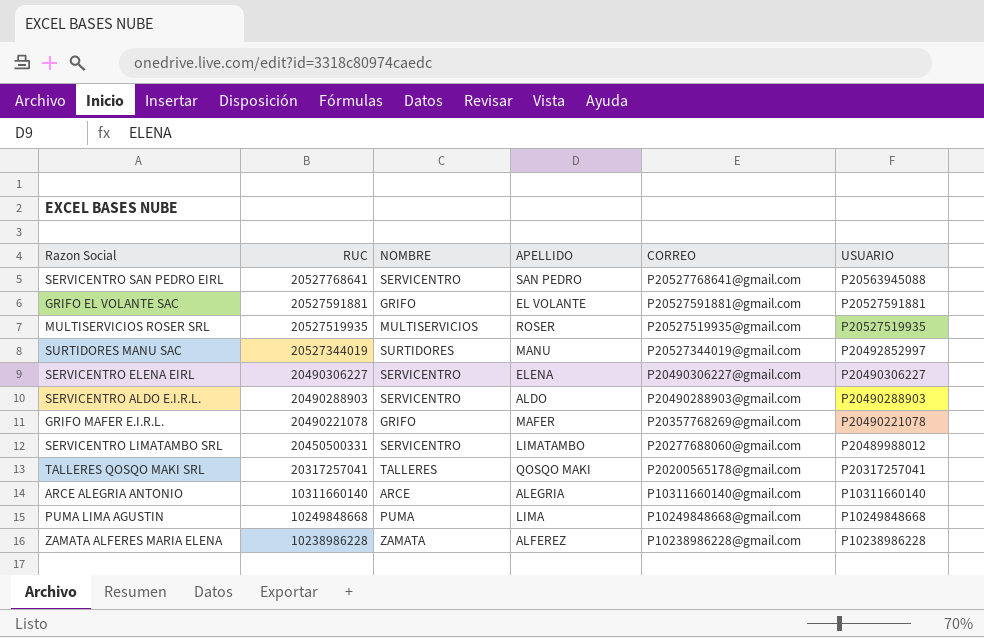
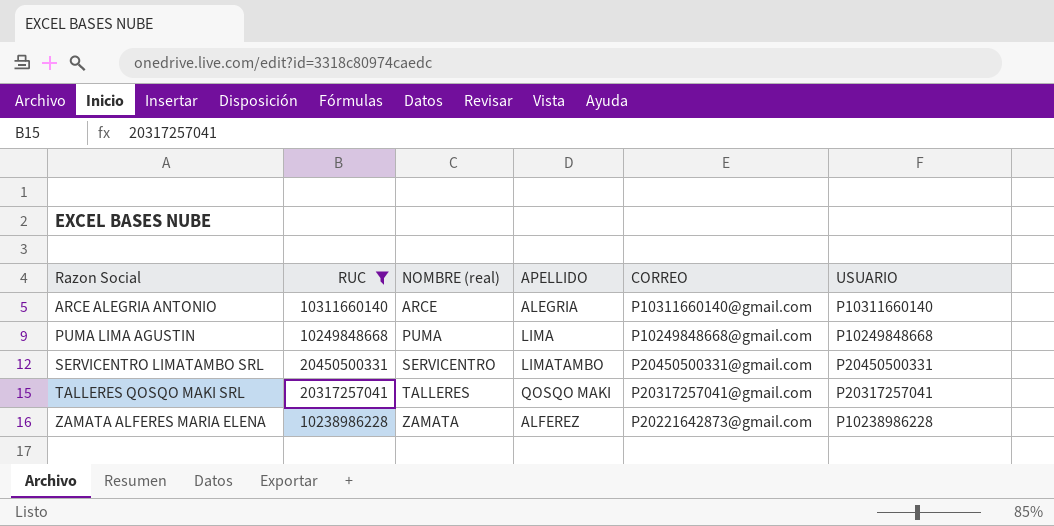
filter: none -> RUC <= 20450500331
row order: RUC descending -> Razon Social ascending
column name: NOMBRE -> NOMBRE (real)
SERVICENTRO LIMATAMBO SRL | CORREO: P20277688060@gmail.com -> P20450500331@gmail.com
SERVICENTRO LIMATAMBO SRL | USUARIO: P20489988012 -> P20450500331
TALLERES QOSQO MAKI SRL | CORREO: P20200565178@gmail.com -> P20317257041@gmail.com
ZAMATA ALFERES MARIA ELENA | CORREO: P10238986228@gmail.com -> P20221642873@gmail.com

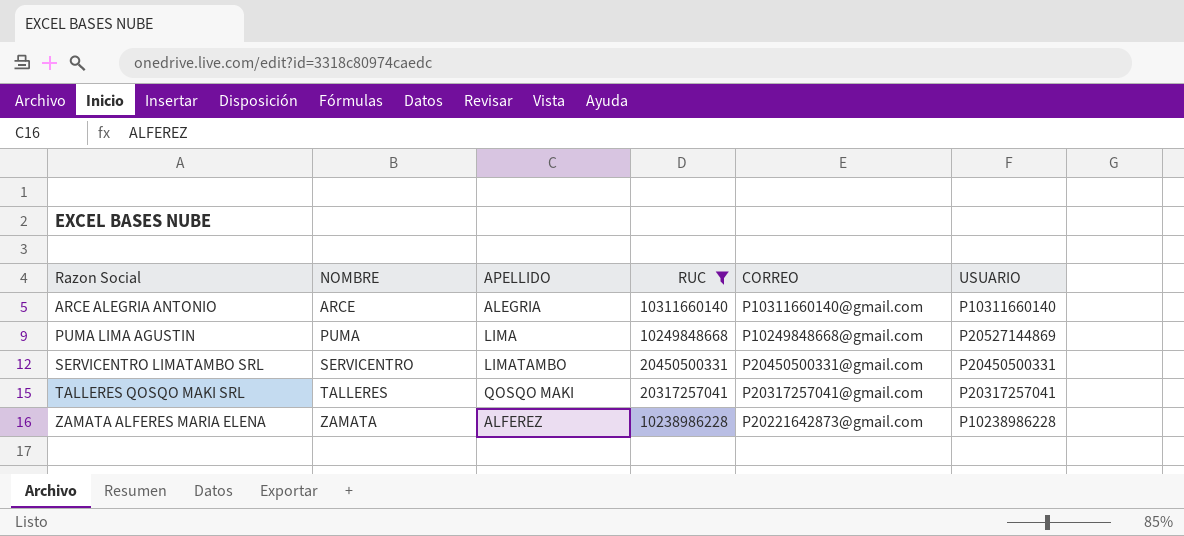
column name: NOMBRE (real) -> NOMBRE
column RUC | position: 2 -> 4
PUMA LIMA AGUSTIN | USUARIO: P10249848668 -> P20527144869

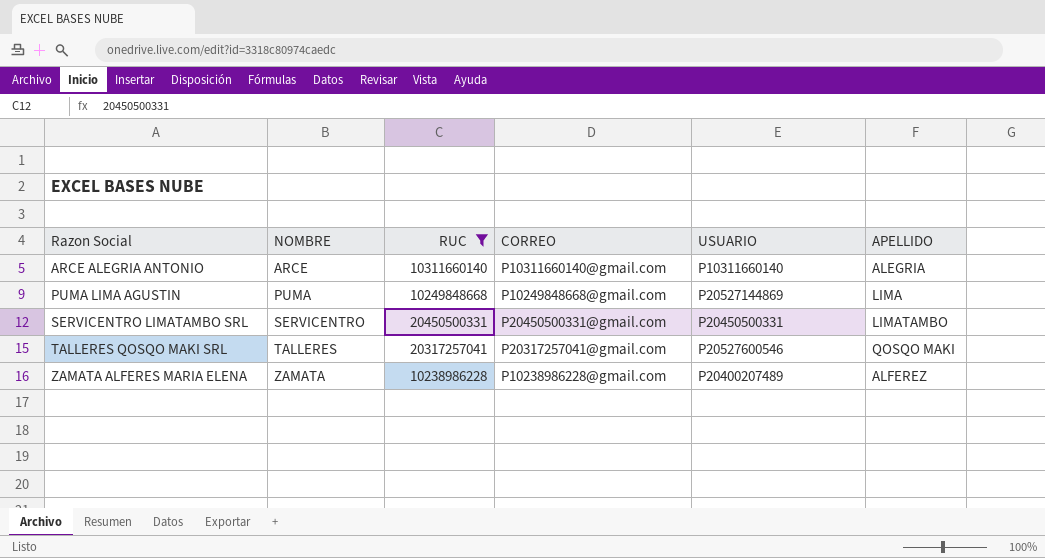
column APELLIDO | position: 3 -> 6
TALLERES QOSQO MAKI SRL | USUARIO: P20317257041 -> P20527600546
ZAMATA ALFERES MARIA ELENA | CORREO: P20221642873@gmail.com -> P10238986228@gmail.com
ZAMATA ALFERES MARIA ELENA | USUARIO: P10238986228 -> P20400207489

